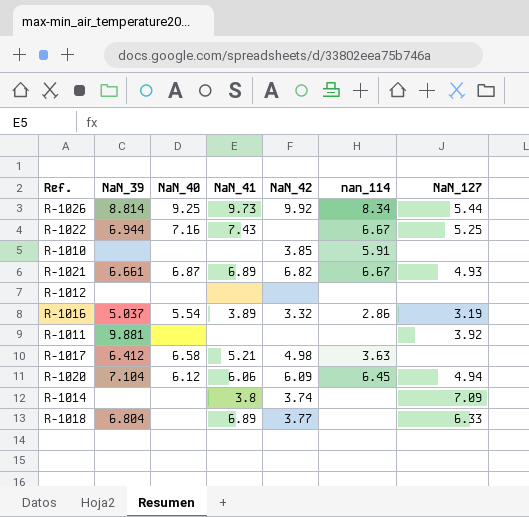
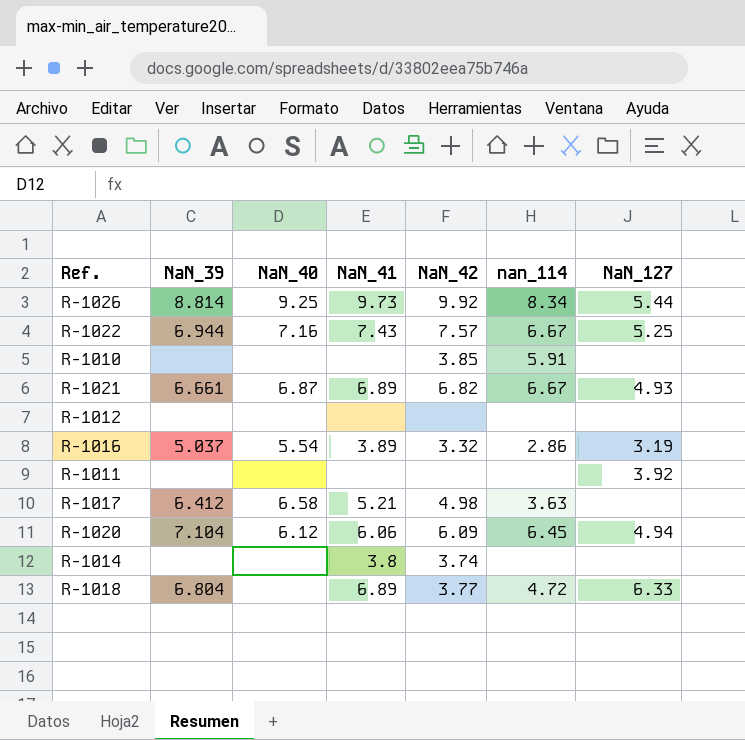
R-1022 | NaN_42: none -> 7.57
R-1011 | NaN_39: 9.881 -> none
R-1014 | NaN_127: 7.09 -> none
R-1018 | nan_114: none -> 4.72

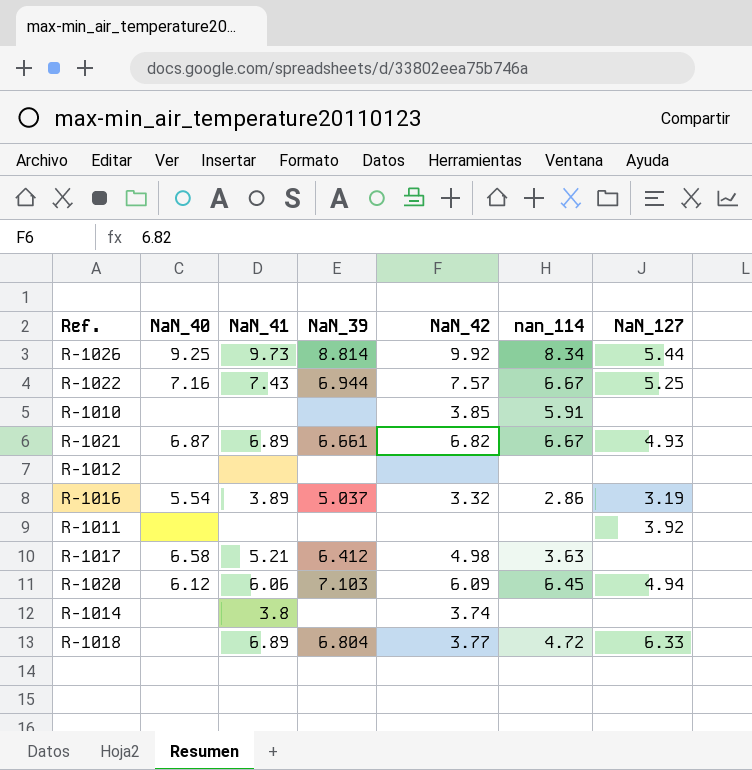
column NaN_39 | position: 2 -> 4
R-1020 | NaN_39: 7.104 -> 7.103

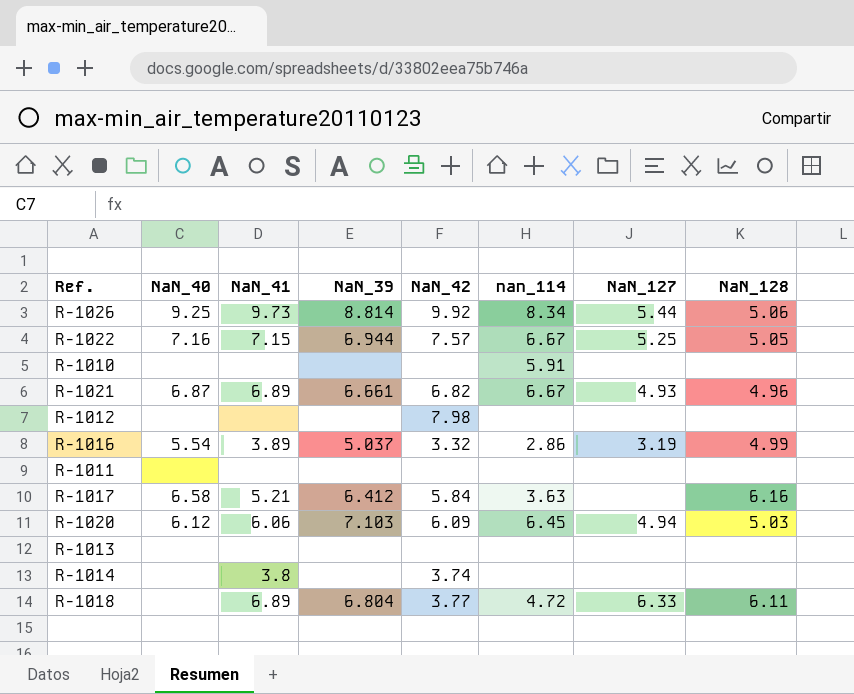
column NaN_128 | position: none -> 8
R-1022 | NaN_41: 7.43 -> 7.15
R-1010 | NaN_42: 3.85 -> none
R-1012 | NaN_42: none -> 7.98
R-1011 | NaN_127: 3.92 -> none
R-1017 | NaN_42: 4.98 -> 5.84
row R-1013: none -> none | none | none | none | none | none | none

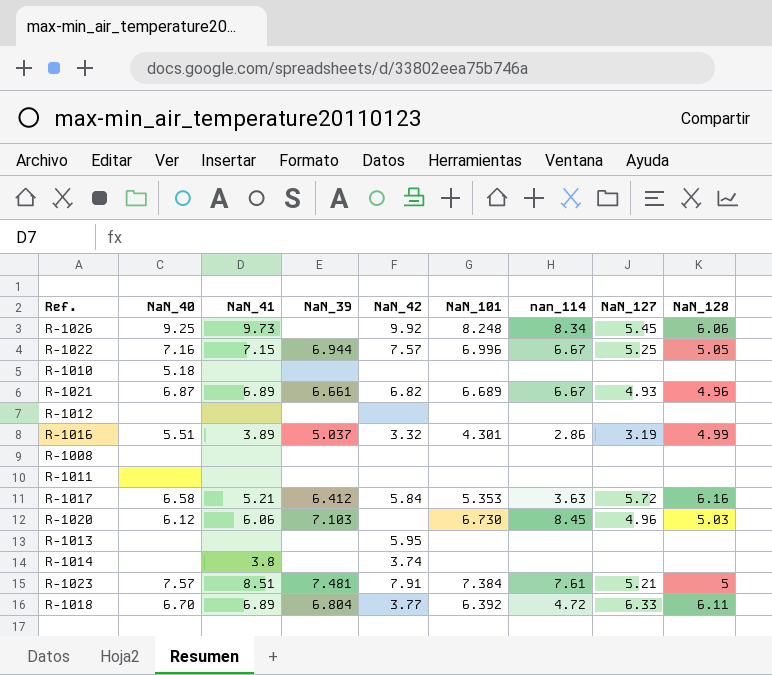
column NaN_101 | position: none -> 6
R-1026 | NaN_39: 8.814 -> none
R-1026 | NaN_127: 5.44 -> 5.45
R-1026 | NaN_128: 5.06 -> 6.06
R-1010 | NaN_40: none -> 5.18
R-1010 | nan_114: 5.91 -> none
R-1012 | NaN_42: 7.98 -> none
R-1016 | NaN_40: 5.54 -> 5.51
row R-1008: none -> none | none | none | none | none | none | none | none
R-1017 | NaN_127: none -> 5.72
R-1020 | NaN_42: 6.09 -> none
R-1020 | nan_114: 6.45 -> 8.45
R-1020 | NaN_127: 4.94 -> 4.96
R-1013 | NaN_42: none -> 5.95
row R-1023: none -> 7.57 | 8.51 | 7.481 | 7.91 | 7.384 | 7.61 | 5.21 | 5
R-1018 | NaN_40: none -> 6.70

